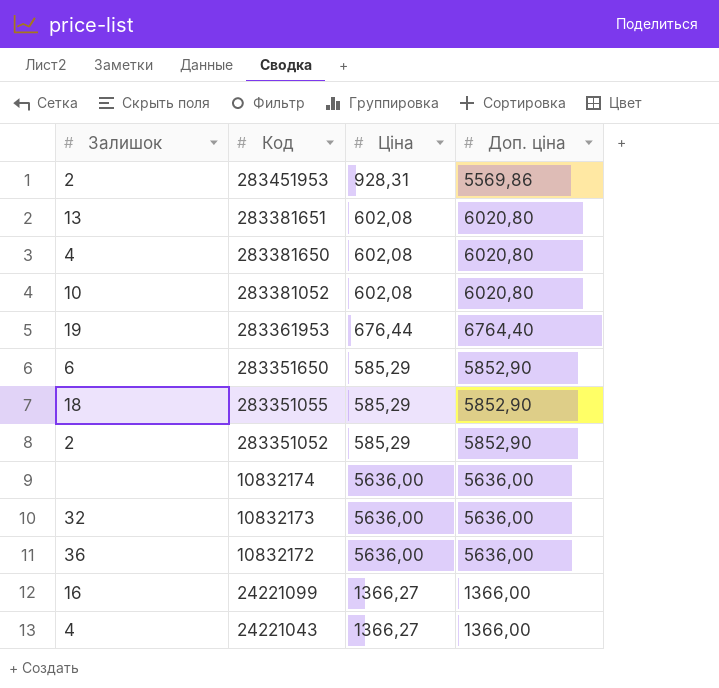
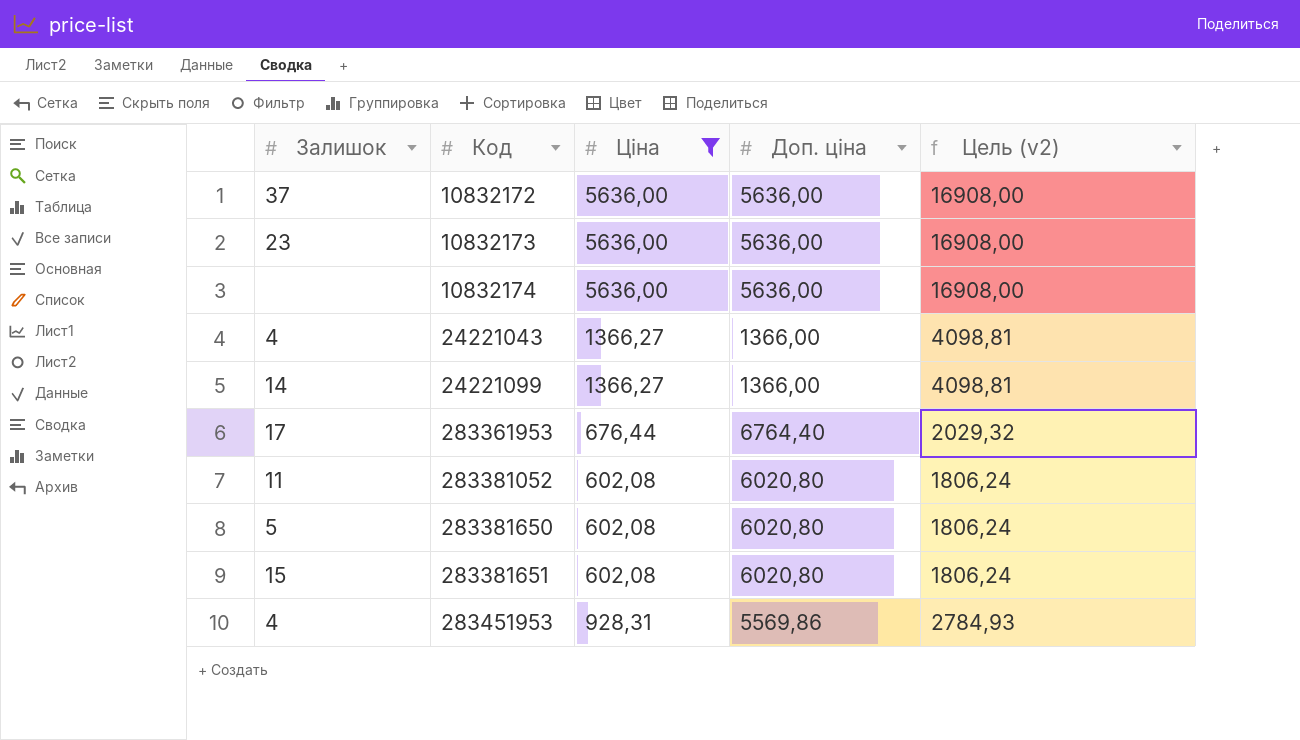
filter: none -> Ціна != 585,29
row order: none -> Код ascending
column Цель (v2) | formula: none -> [Ціна] * 3
10832172 | Залишок: 36 -> 37
10832173 | Залишок: 32 -> 23
24221099 | Залишок: 16 -> 14
283361953 | Залишок: 19 -> 17
283381052 | Залишок: 10 -> 11
283381650 | Залишок: 4 -> 5
283381651 | Залишок: 13 -> 15
283451953 | Залишок: 2 -> 4

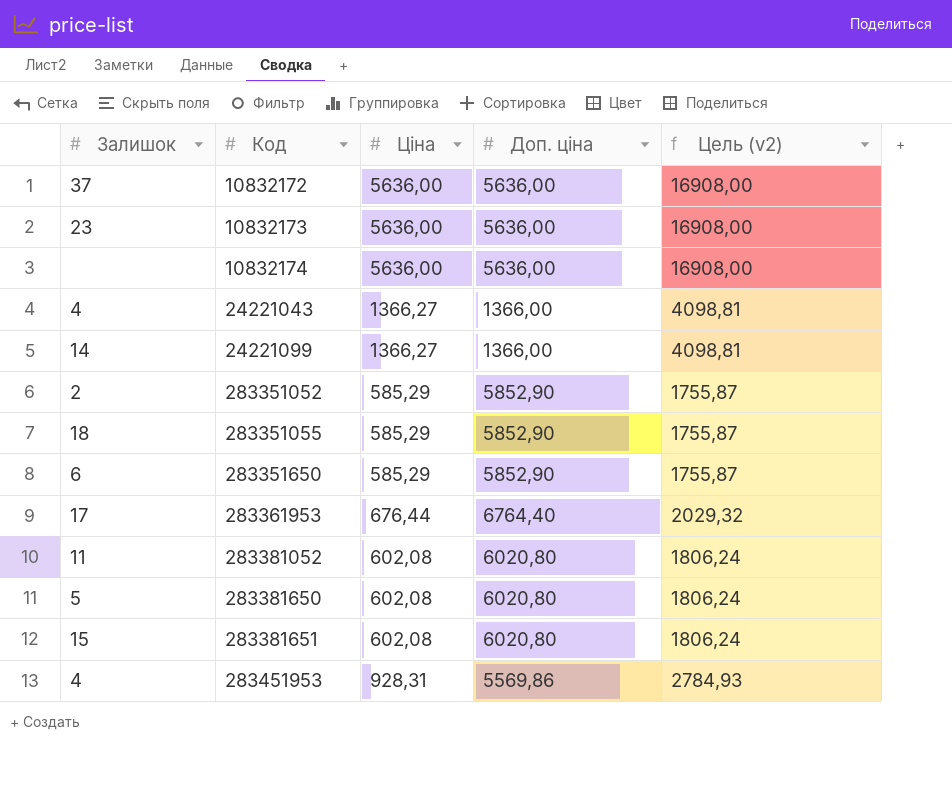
filter: Ціна != 585,29 -> none

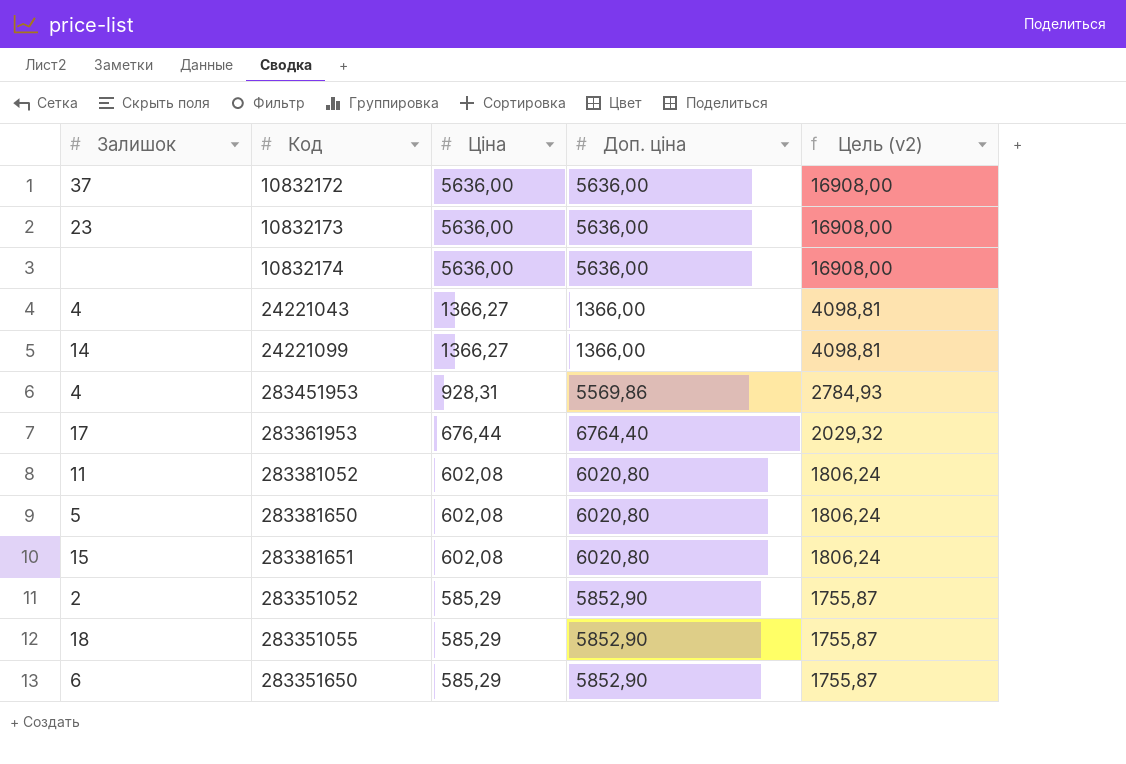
row order: Код ascending -> Ціна descending

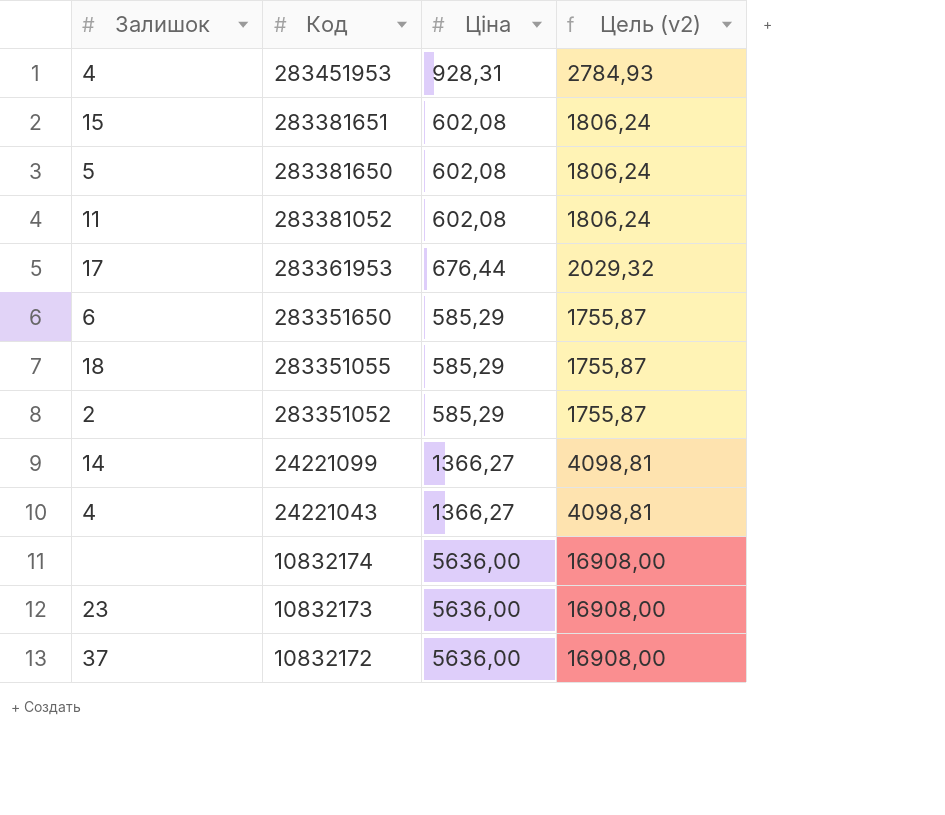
row order: Ціна descending -> Код descending
column Доп. ціна | position: 4 -> none

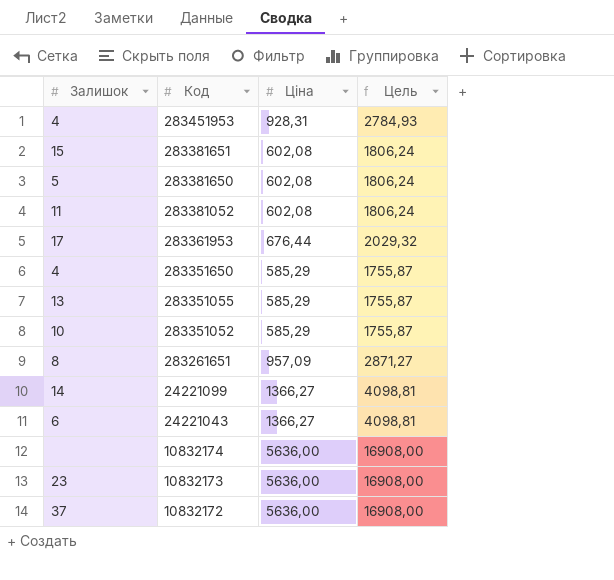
column name: Цель (v2) -> Цель
283351650 | Залишок: 6 -> 4
283351055 | Залишок: 18 -> 13
283351052 | Залишок: 2 -> 10
row 283261651: none -> 8 | 957,09 | 2871,27
24221043 | Залишок: 4 -> 6

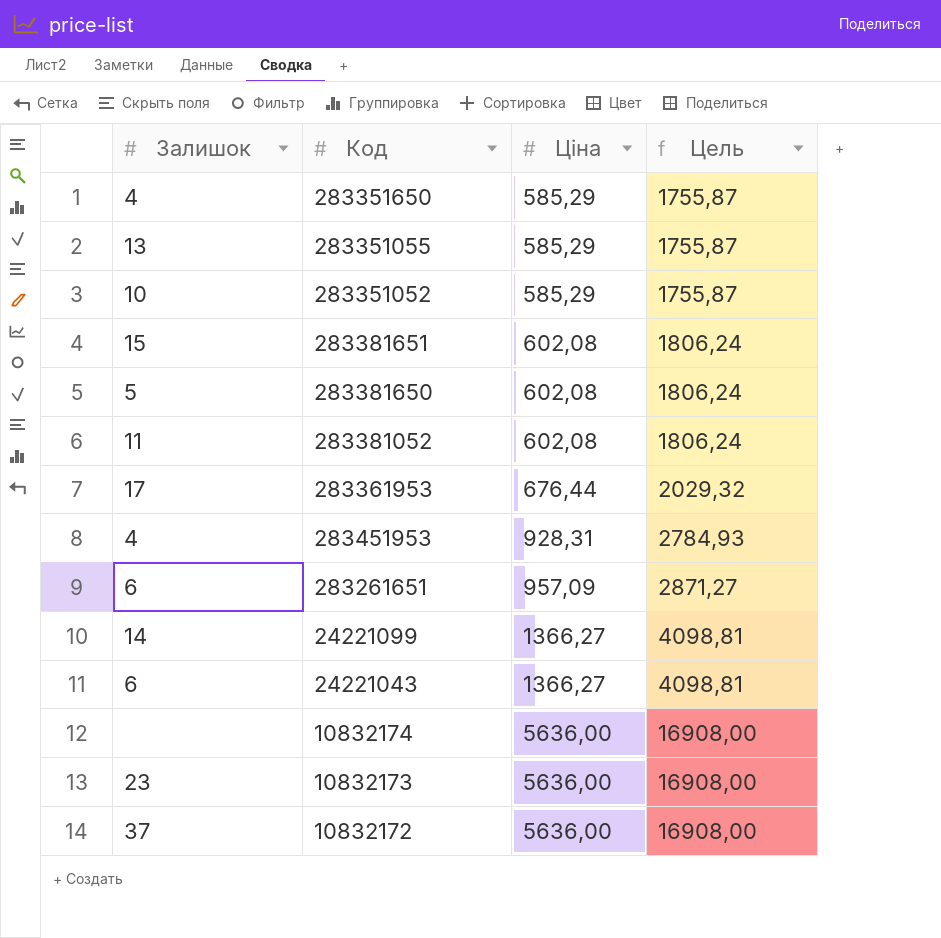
row order: Код descending -> Ціна ascending
283261651 | Залишок: 8 -> 6

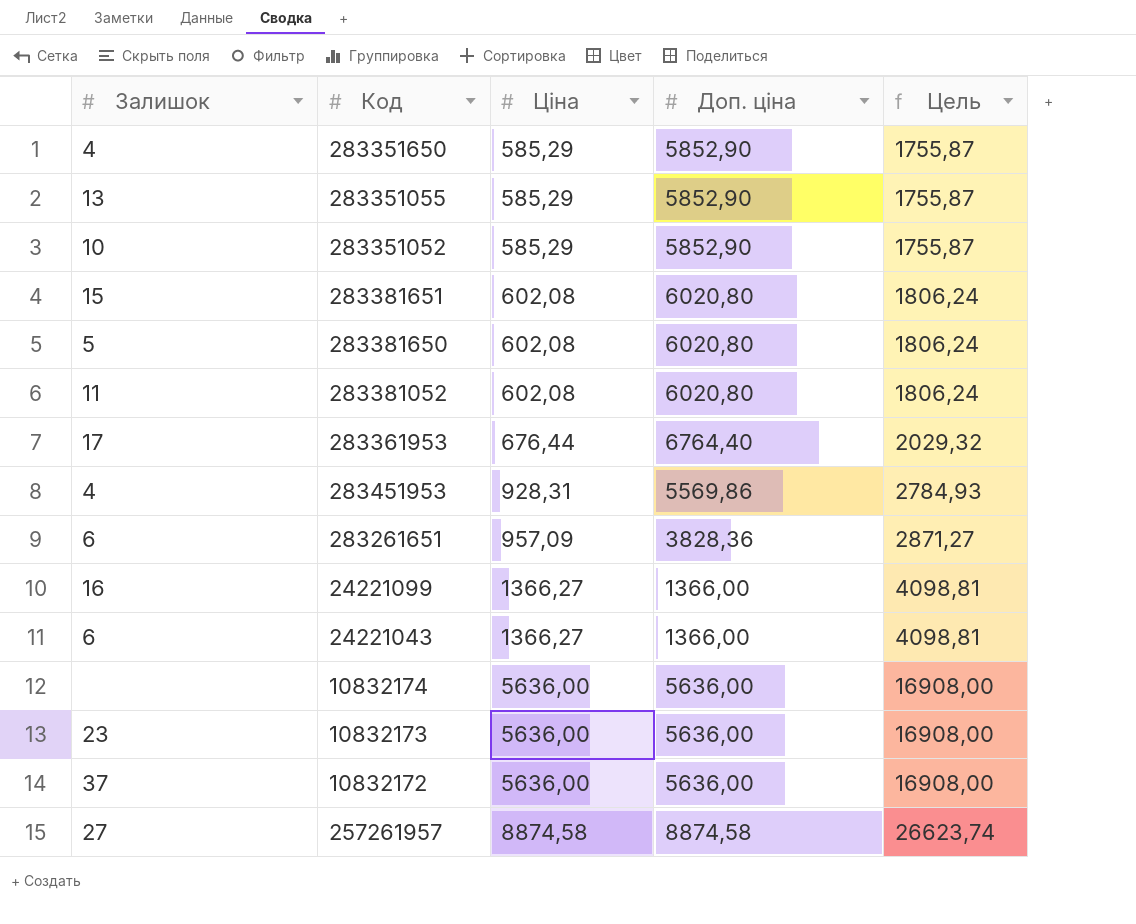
column Доп. ціна | position: none -> 4
24221099 | Залишок: 14 -> 16
row 257261957: none -> 27 | 8874,58 | 8874,58 | 26623,74

